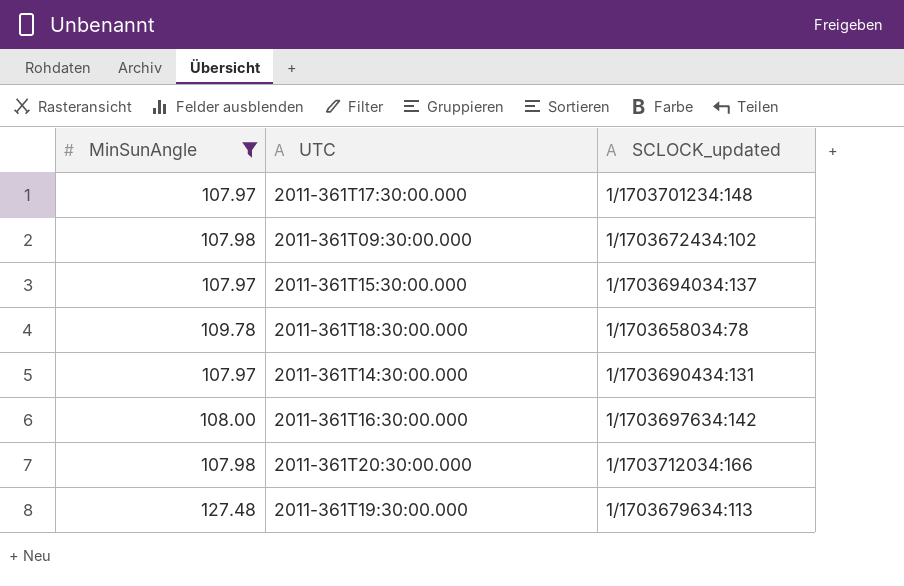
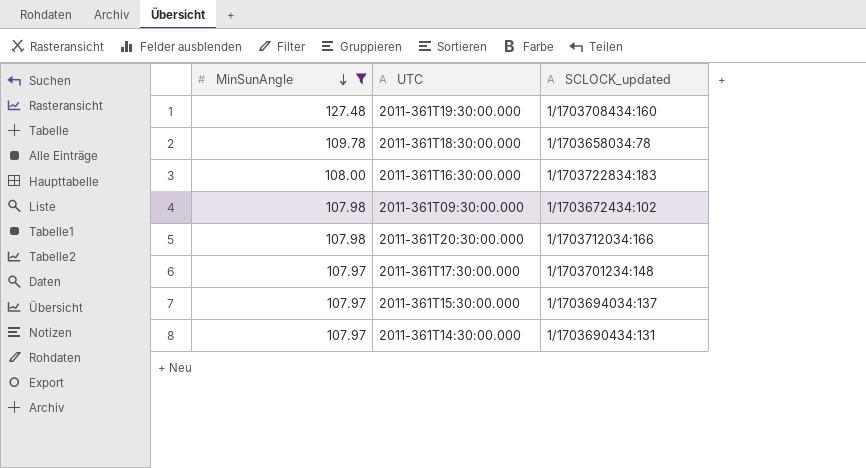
row order: none -> MinSunAngle descending
2011-361T19:30:00.000 | SCLOCK_updated: 1/1703679634:113 -> 1/1703708434:160
2011-361T16:30:00.000 | SCLOCK_updated: 1/1703697634:142 -> 1/1703722834:183

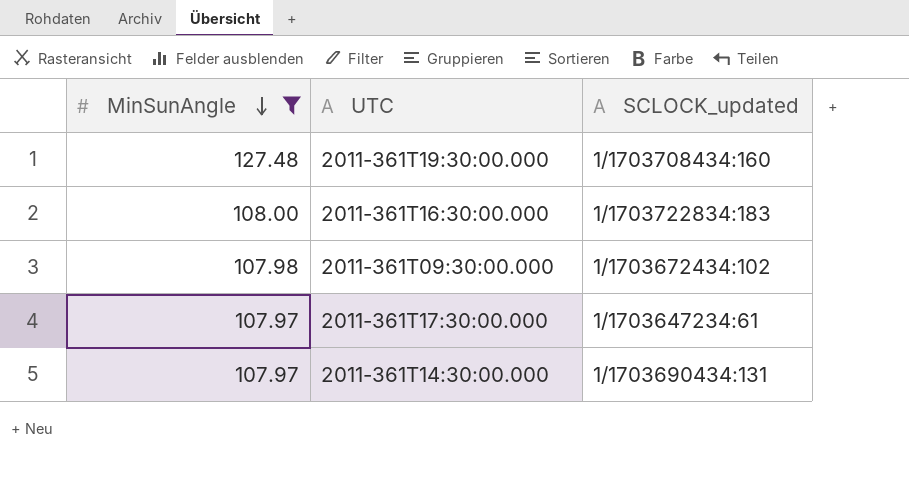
row 2011-361T18:30:00.000: 109.78 | 1/1703658034:78 -> none
row 2011-361T20:30:00.000: 107.98 | 1/1703712034:166 -> none
row 2011-361T15:30:00.000: 107.97 | 1/1703694034:137 -> none
2011-361T17:30:00.000 | SCLOCK_updated: 1/1703701234:148 -> 1/1703647234:61

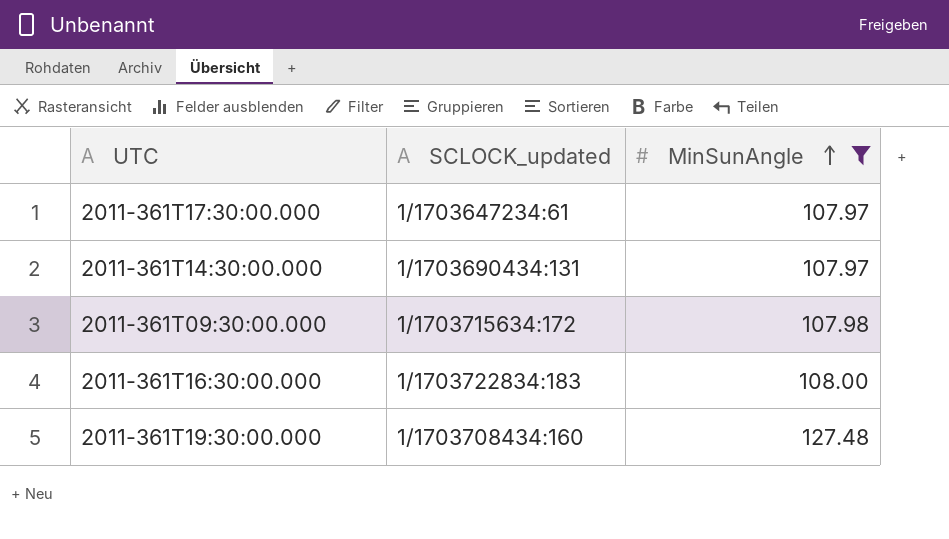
row order: MinSunAngle descending -> MinSunAngle ascending
column MinSunAngle | position: 1 -> 3
2011-361T09:30:00.000 | SCLOCK_updated: 1/1703672434:102 -> 1/1703715634:172

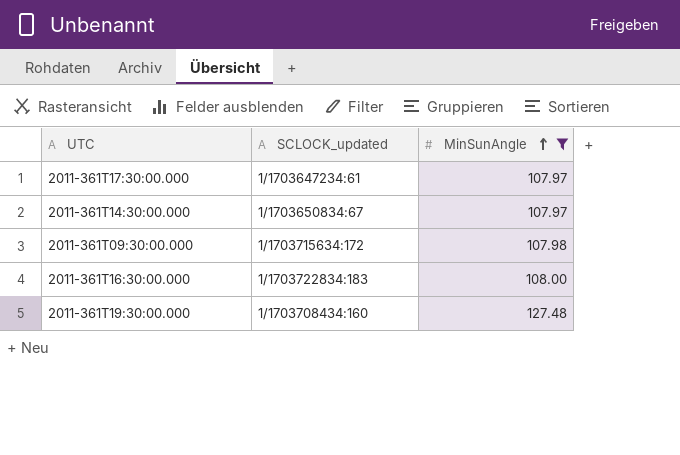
2011-361T14:30:00.000 | SCLOCK_updated: 1/1703690434:131 -> 1/1703650834:67

